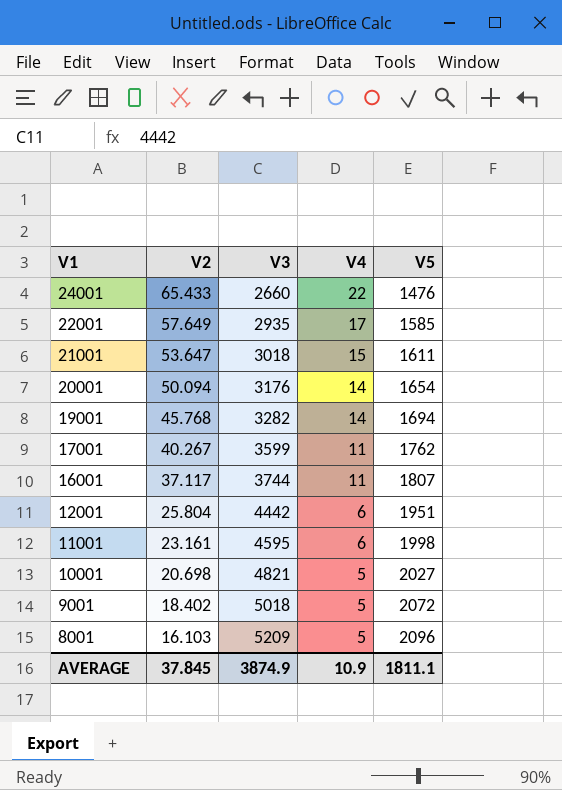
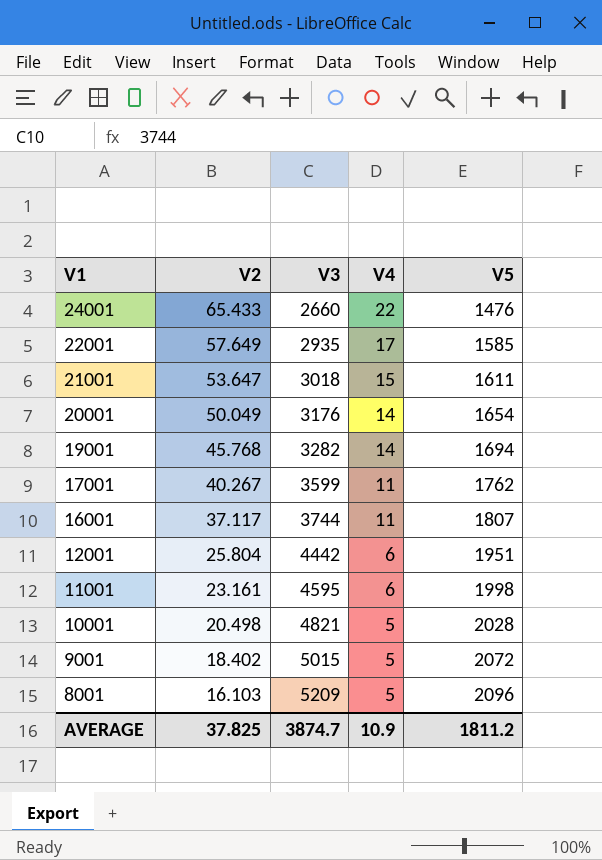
20001 | V2: 50.094 -> 50.049
10001 | V2: 20.698 -> 20.498
10001 | V5: 2027 -> 2028
9001 | V3: 5018 -> 5015
AVERAGE | V2: 37.845 -> 37.825
AVERAGE | V3: 3874.9 -> 3874.7
AVERAGE | V5: 1811.1 -> 1811.2

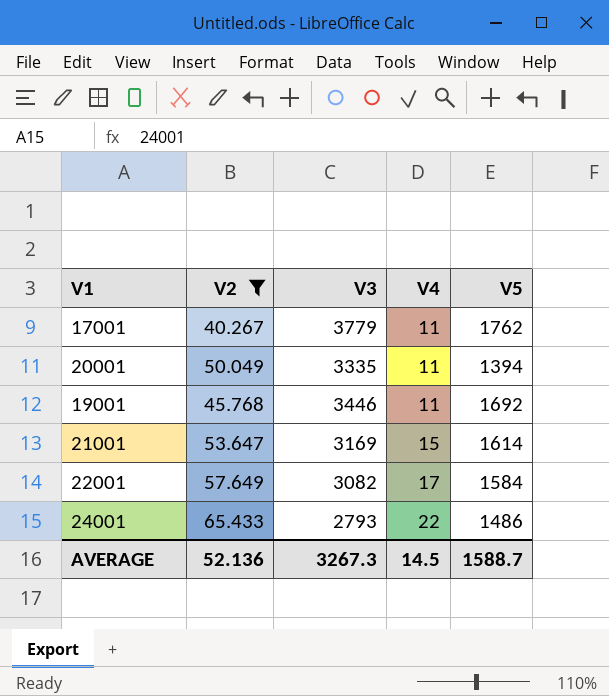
filter: none -> V2 >= 40.267
row order: V1 descending -> V4 ascending
17001 | V3: 3599 -> 3779
20001 | V3: 3176 -> 3335
20001 | V4: 14 -> 11
20001 | V5: 1654 -> 1394
19001 | V3: 3282 -> 3446
19001 | V4: 14 -> 11
19001 | V5: 1694 -> 1692
21001 | V3: 3018 -> 3169
21001 | V5: 1611 -> 1614
22001 | V3: 2935 -> 3082
22001 | V5: 1585 -> 1584
24001 | V3: 2660 -> 2793
24001 | V5: 1476 -> 1486
AVERAGE | V2: 37.825 -> 52.136
AVERAGE | V3: 3874.7 -> 3267.3
AVERAGE | V4: 10.9 -> 14.5
AVERAGE | V5: 1811.2 -> 1588.7

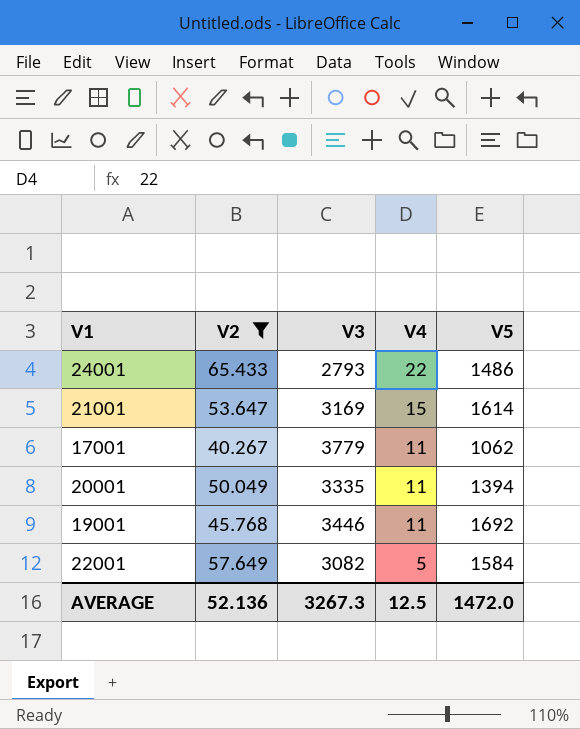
row order: V4 ascending -> V4 descending
17001 | V5: 1762 -> 1062
22001 | V4: 17 -> 5
AVERAGE | V4: 14.5 -> 12.5
AVERAGE | V5: 1588.7 -> 1472.0

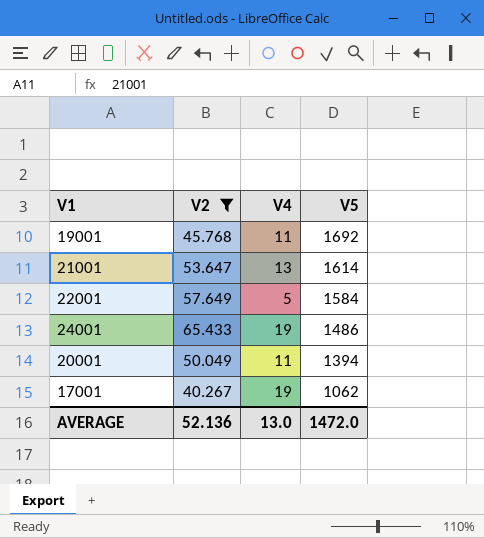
row order: V4 descending -> V5 descending
column V3 | position: 3 -> none
21001 | V4: 15 -> 13
24001 | V4: 22 -> 19
17001 | V4: 11 -> 19
AVERAGE | V4: 12.5 -> 13.0

